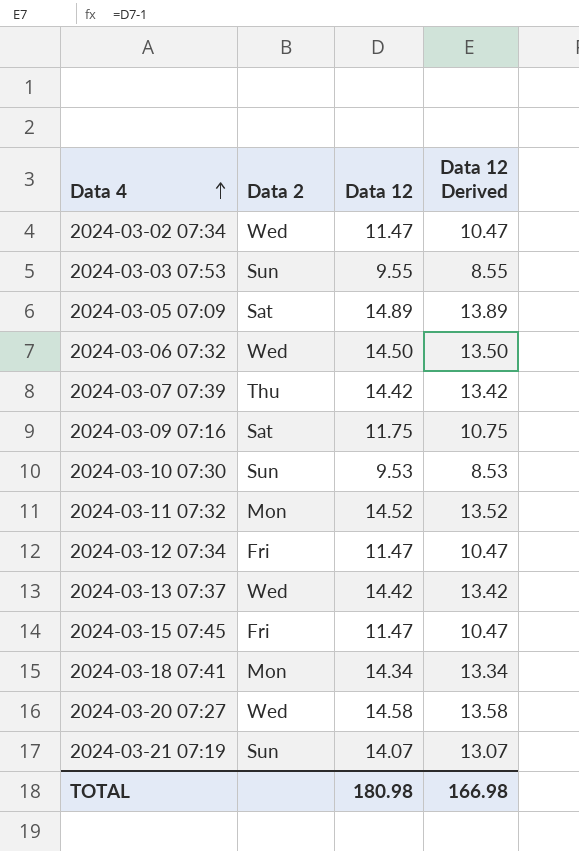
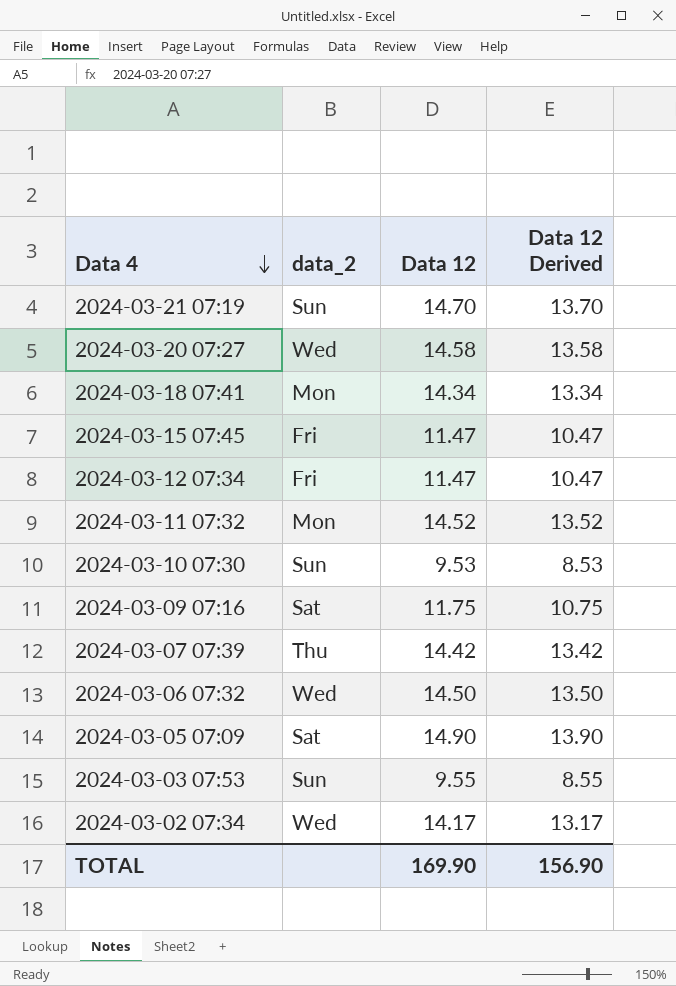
row order: Data 4 ascending -> Data 4 descending
column name: Data 2 -> data_2
row 2024-03-13 07:37: Wed | 14.42 | 13.42 -> none
2024-03-21 07:19 | Data 12: 14.07 -> 14.70
2024-03-21 07:19 | Data 12 Derived: 13.07 -> 13.70
2024-03-05 07:09 | Data 12: 14.89 -> 14.90
2024-03-05 07:09 | Data 12 Derived: 13.89 -> 13.90
2024-03-02 07:34 | Data 12: 11.47 -> 14.17
2024-03-02 07:34 | Data 12 Derived: 10.47 -> 13.17
TOTAL | Data 12: 180.98 -> 169.90
TOTAL | Data 12 Derived: 166.98 -> 156.90

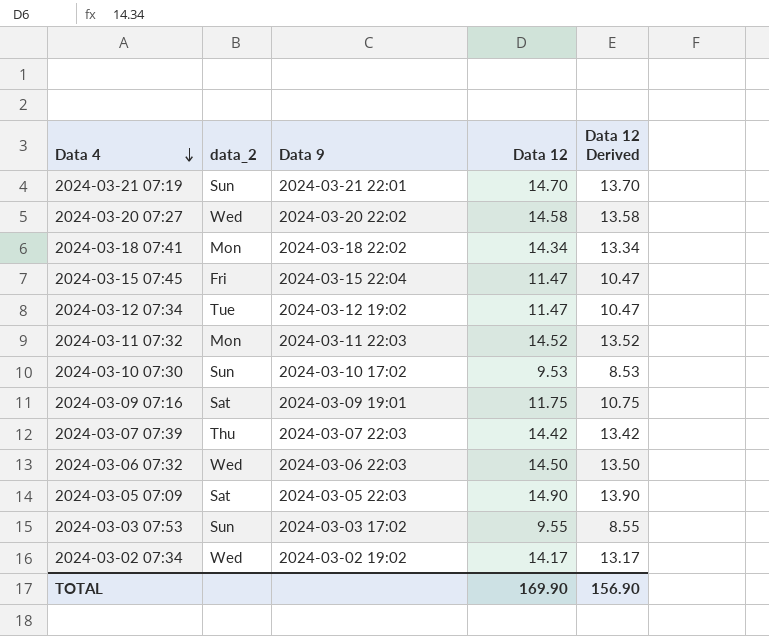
column Data 9 | position: none -> 3
2024-03-12 07:34 | data_2: Fri -> Tue

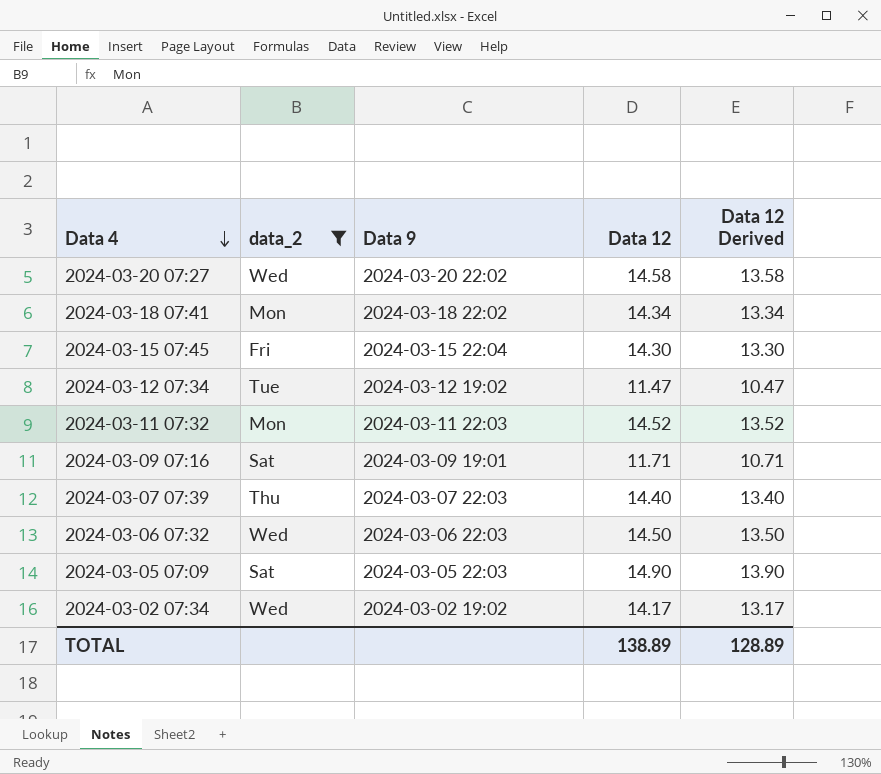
filter: none -> data_2 != Sun
2024-03-15 07:45 | Data 12: 11.47 -> 14.30
2024-03-15 07:45 | Data 12 Derived: 10.47 -> 13.30
2024-03-09 07:16 | Data 12: 11.75 -> 11.71
2024-03-09 07:16 | Data 12 Derived: 10.75 -> 10.71
2024-03-07 07:39 | Data 12: 14.42 -> 14.40
2024-03-07 07:39 | Data 12 Derived: 13.42 -> 13.40
TOTAL | Data 12: 169.90 -> 138.89
TOTAL | Data 12 Derived: 156.90 -> 128.89

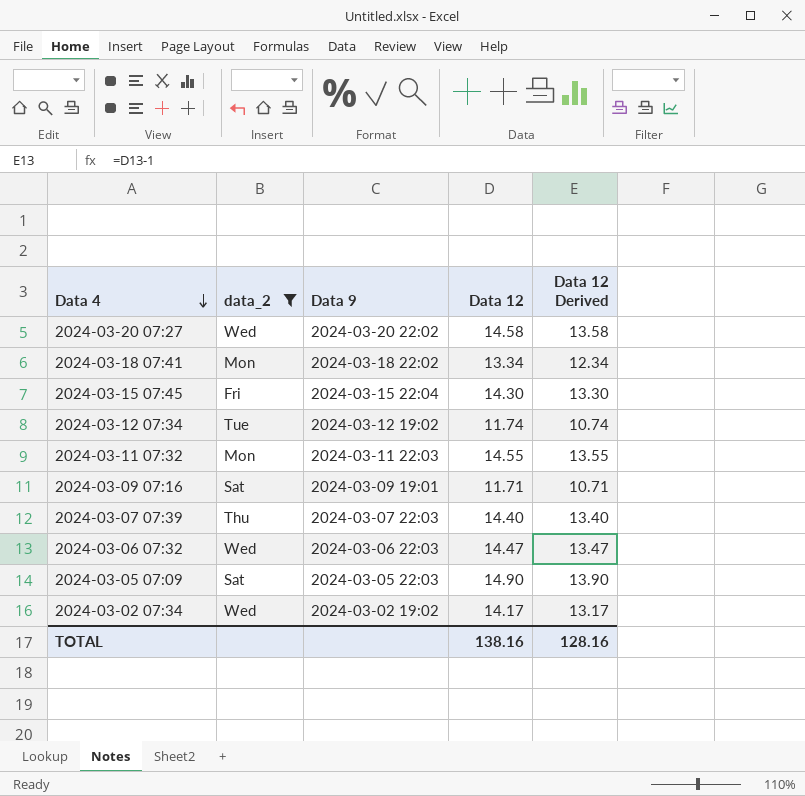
2024-03-18 07:41 | Data 12: 14.34 -> 13.34
2024-03-18 07:41 | Data 12 Derived: 13.34 -> 12.34
2024-03-12 07:34 | Data 12: 11.47 -> 11.74
2024-03-12 07:34 | Data 12 Derived: 10.47 -> 10.74
2024-03-11 07:32 | Data 12: 14.52 -> 14.55
2024-03-11 07:32 | Data 12 Derived: 13.52 -> 13.55
2024-03-06 07:32 | Data 12: 14.50 -> 14.47
2024-03-06 07:32 | Data 12 Derived: 13.50 -> 13.47
TOTAL | Data 12: 138.89 -> 138.16
TOTAL | Data 12 Derived: 128.89 -> 128.16

